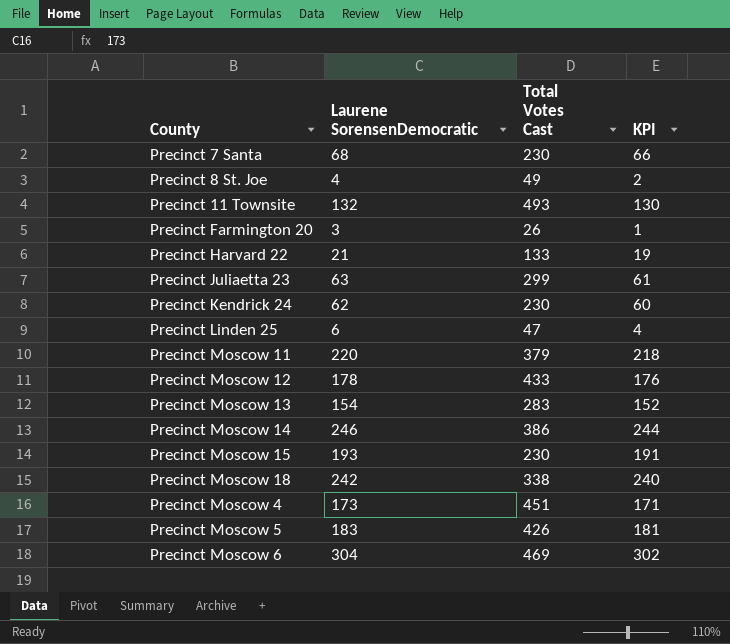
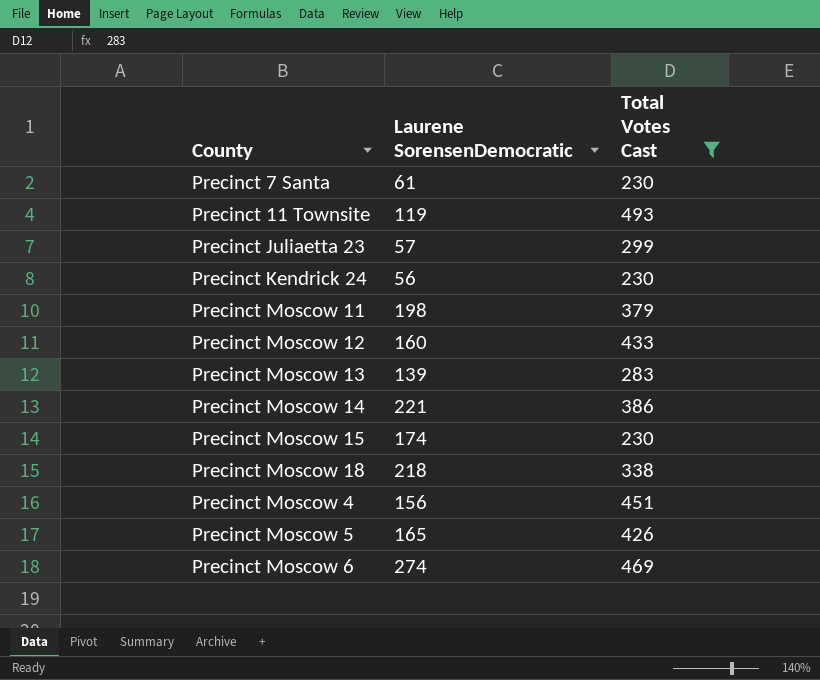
filter: none -> Total Votes Cast >= 230
column KPI | formula: [Laurene SorensenDemocratic] - 2 -> none
Precinct 7 Santa | Laurene SorensenDemocratic: 68 -> 61
Precinct 11 Townsite | Laurene SorensenDemocratic: 132 -> 119
Precinct Juliaetta 23 | Laurene SorensenDemocratic: 63 -> 57
Precinct Kendrick 24 | Laurene SorensenDemocratic: 62 -> 56
Precinct Moscow 11 | Laurene SorensenDemocratic: 220 -> 198
Precinct Moscow 12 | Laurene SorensenDemocratic: 178 -> 160
Precinct Moscow 13 | Laurene SorensenDemocratic: 154 -> 139
Precinct Moscow 14 | Laurene SorensenDemocratic: 246 -> 221
Precinct Moscow 15 | Laurene SorensenDemocratic: 193 -> 174
Precinct Moscow 18 | Laurene SorensenDemocratic: 242 -> 218
Precinct Moscow 4 | Laurene SorensenDemocratic: 173 -> 156
Precinct Moscow 5 | Laurene SorensenDemocratic: 183 -> 165
Precinct Moscow 6 | Laurene SorensenDemocratic: 304 -> 274

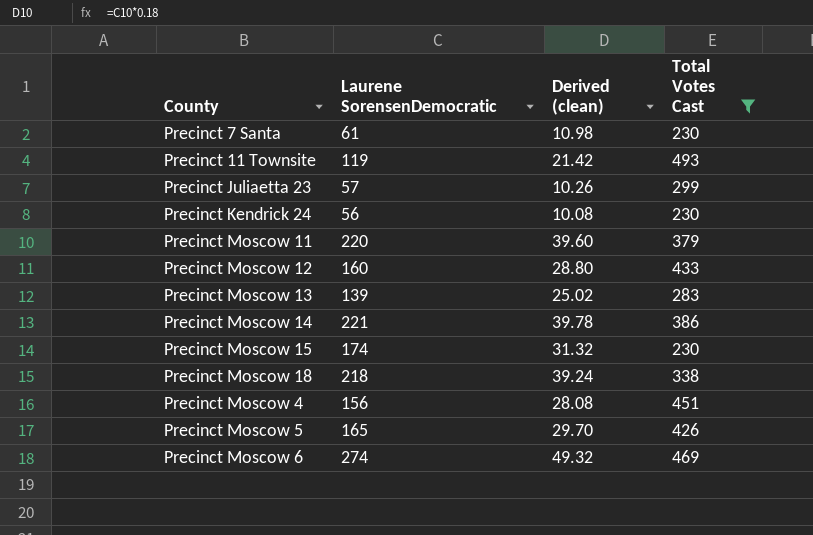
column Derived (clean) | formula: none -> [Laurene SorensenDemocratic] * 0.18
Precinct Moscow 11 | Laurene SorensenDemocratic: 198 -> 220

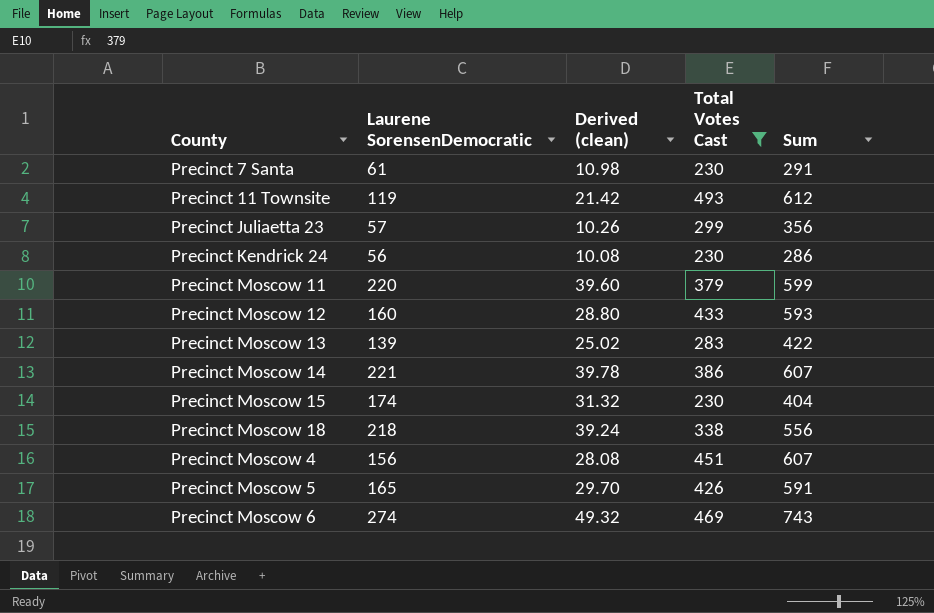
column Sum | formula: none -> [Laurene SorensenDemocratic] + [Total Votes Cast]

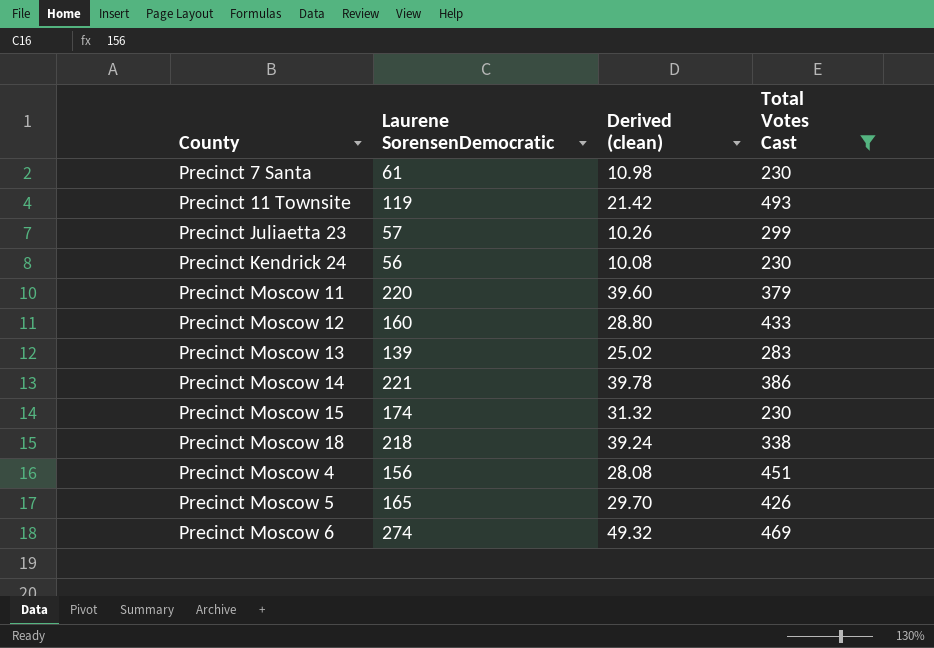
column Sum | formula: [Laurene SorensenDemocratic] + [Total Votes Cast] -> none

